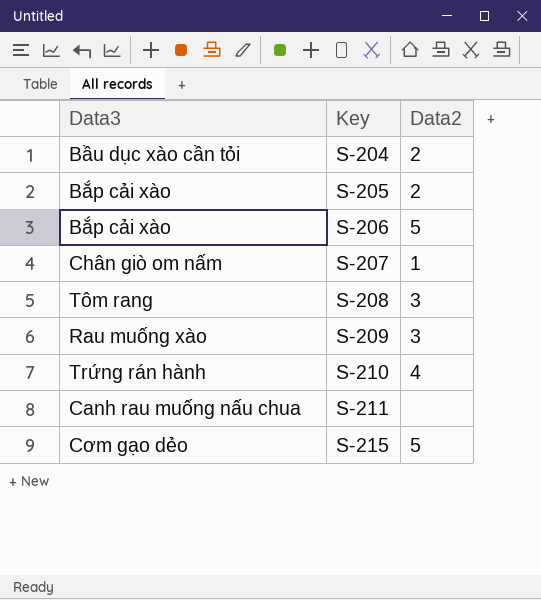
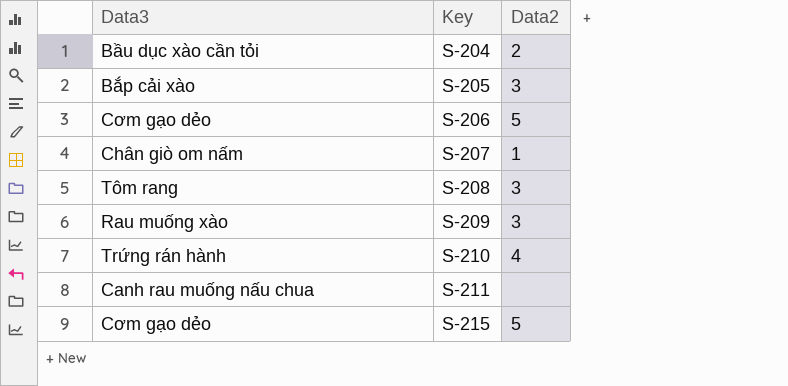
S-205 | Data2: 2 -> 3
S-206 | Data3: Bắp cải xào -> Cơm gạo dẻo

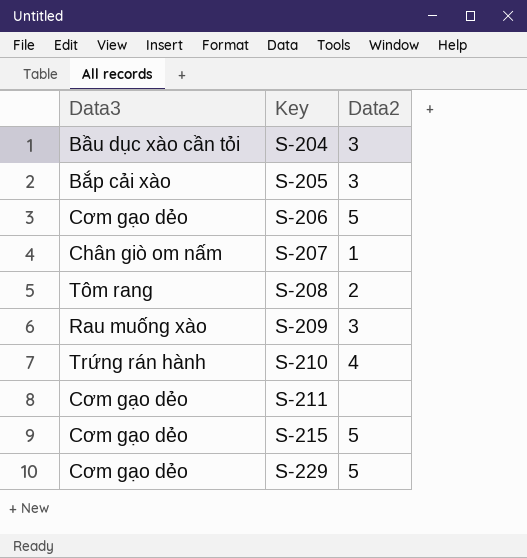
S-204 | Data2: 2 -> 3
S-208 | Data2: 3 -> 2
S-211 | Data3: Canh rau muống nấu chua -> Cơm gạo dẻo
row S-229: none -> Cơm gạo dẻo | 5

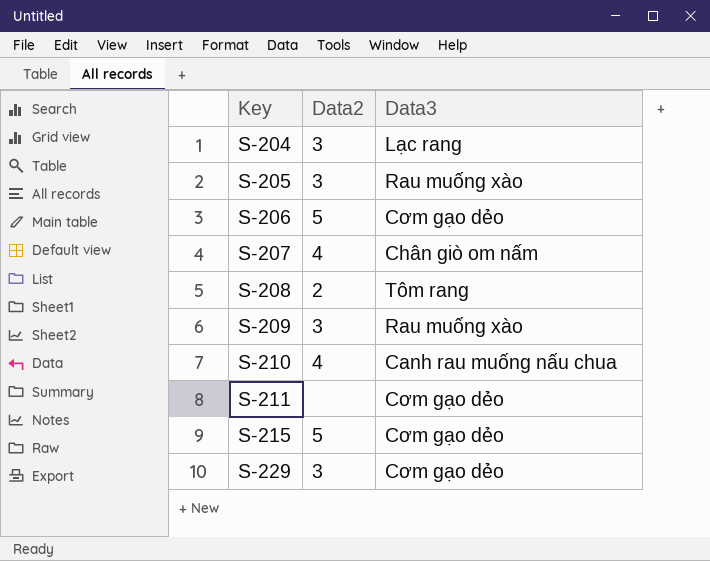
column Data3 | position: 1 -> 3
S-204 | Data3: Bầu dục xào cần tỏi -> Lạc rang
S-205 | Data3: Bắp cải xào -> Rau muống xào
S-207 | Data2: 1 -> 4
S-210 | Data3: Trứng rán hành -> Canh rau muống nấu chua
S-229 | Data2: 5 -> 3

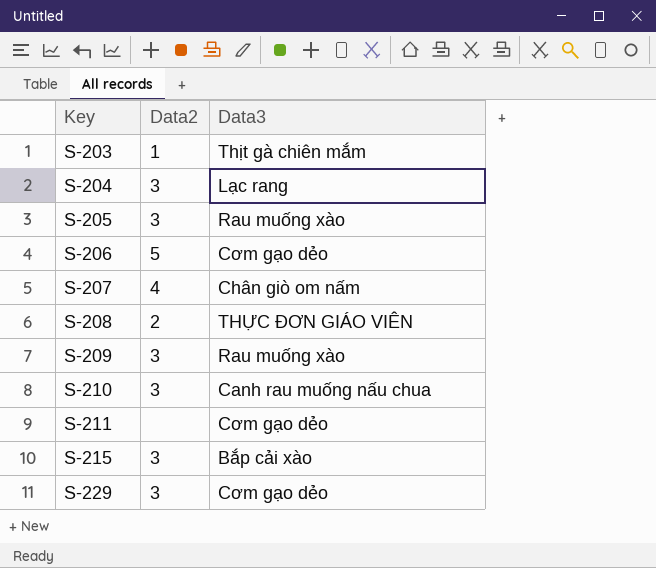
row S-203: none -> 1 | Thịt gà chiên mắm
S-208 | Data3: Tôm rang -> THỰC ĐƠN GIÁO VIÊN
S-210 | Data2: 4 -> 3
S-215 | Data2: 5 -> 3
S-215 | Data3: Cơm gạo dẻo -> Bắp cải xào

